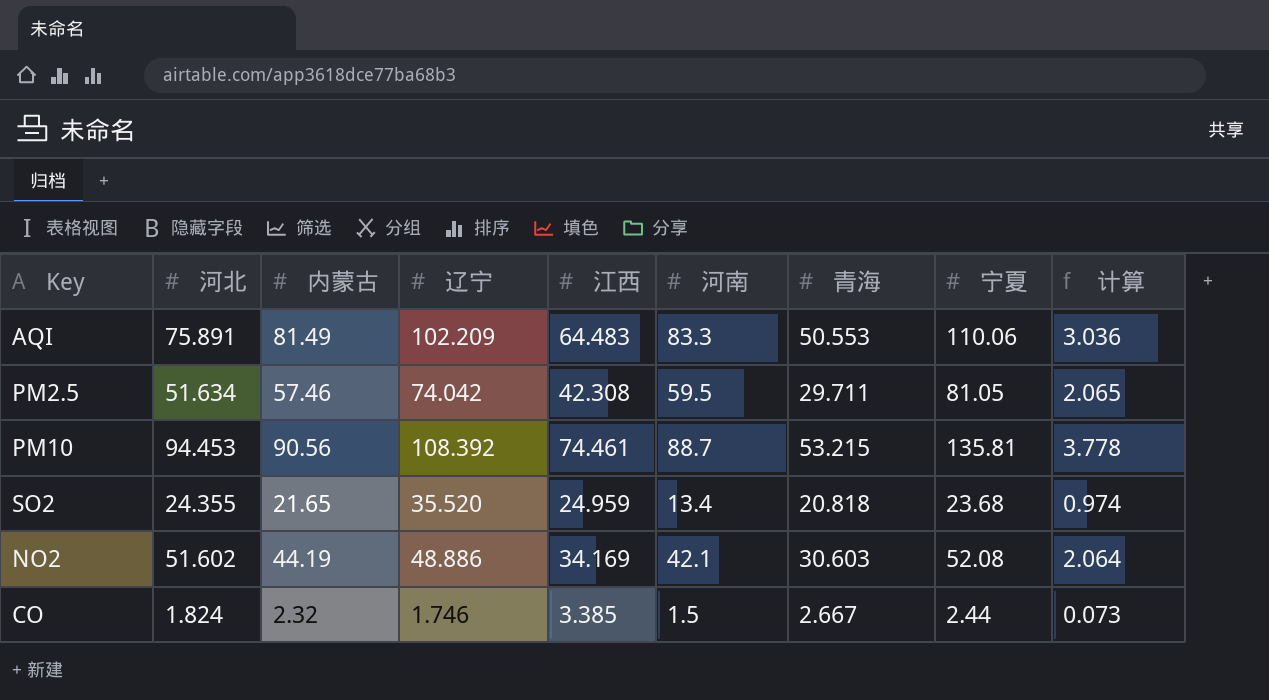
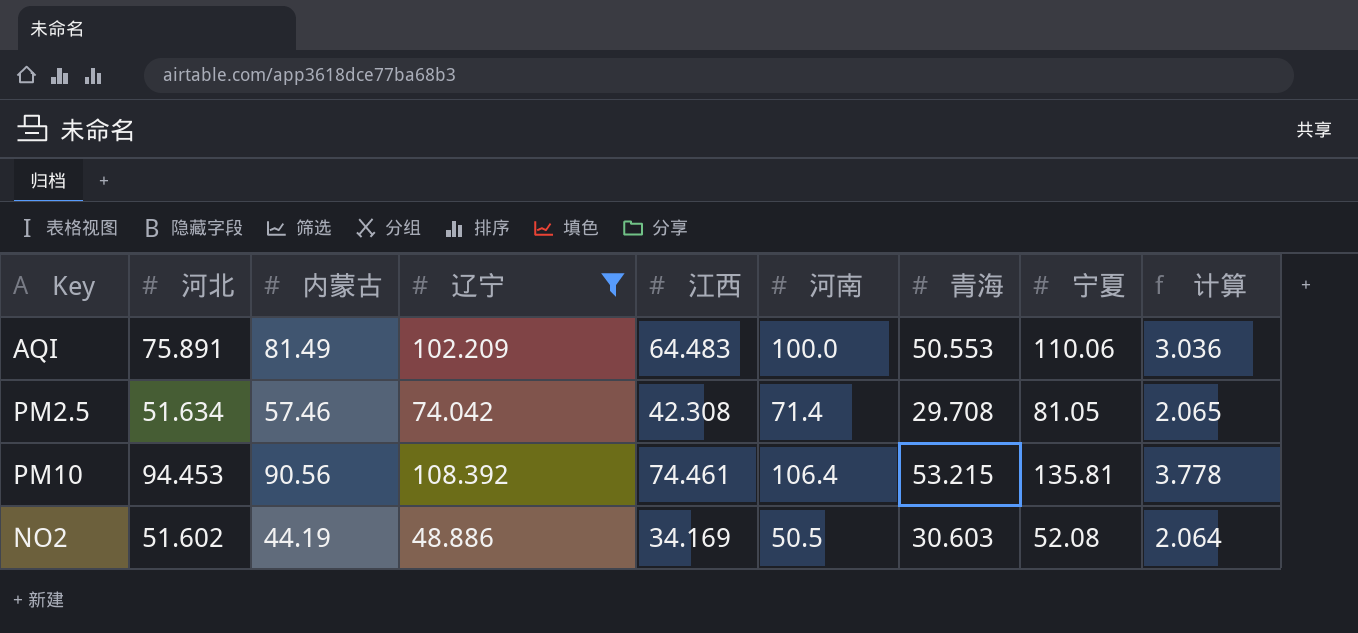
filter: none -> 辽宁 >= 48.886
AQI | 河南: 83.3 -> 100.0
PM2.5 | 河南: 59.5 -> 71.4
PM2.5 | 青海: 29.711 -> 29.708
PM10 | 河南: 88.7 -> 106.4
NO2 | 河南: 42.1 -> 50.5

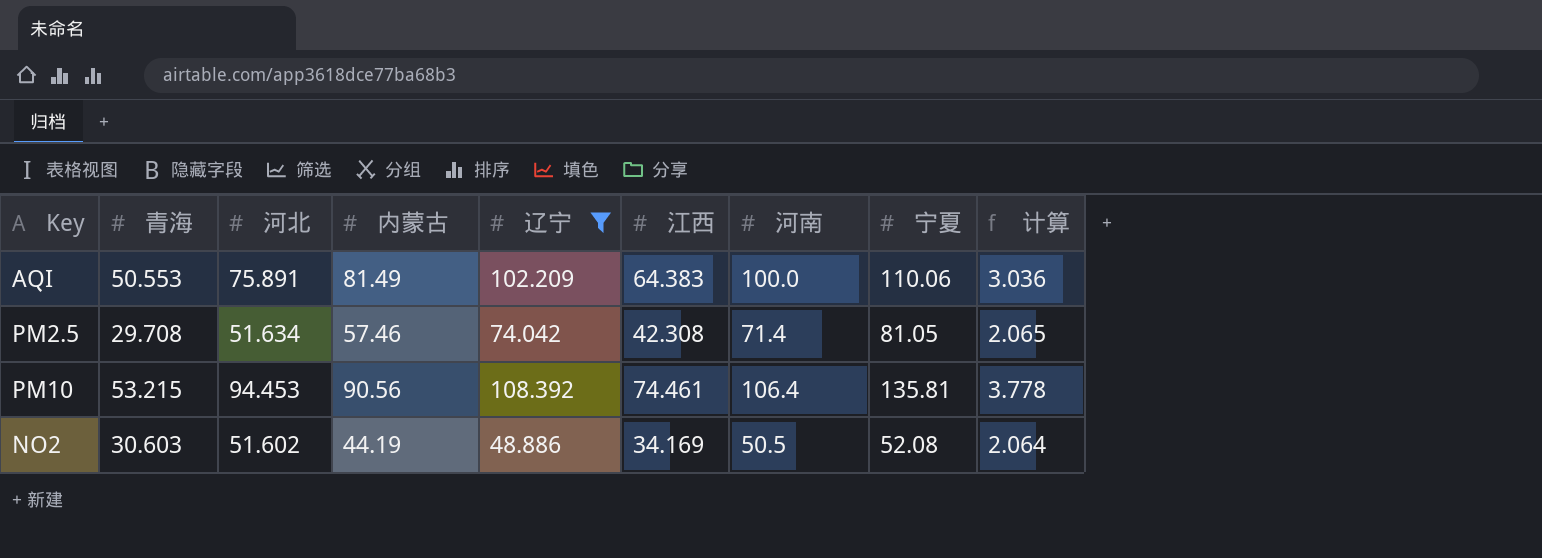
column 青海 | position: 7 -> 2
AQI | 江西: 64.483 -> 64.383

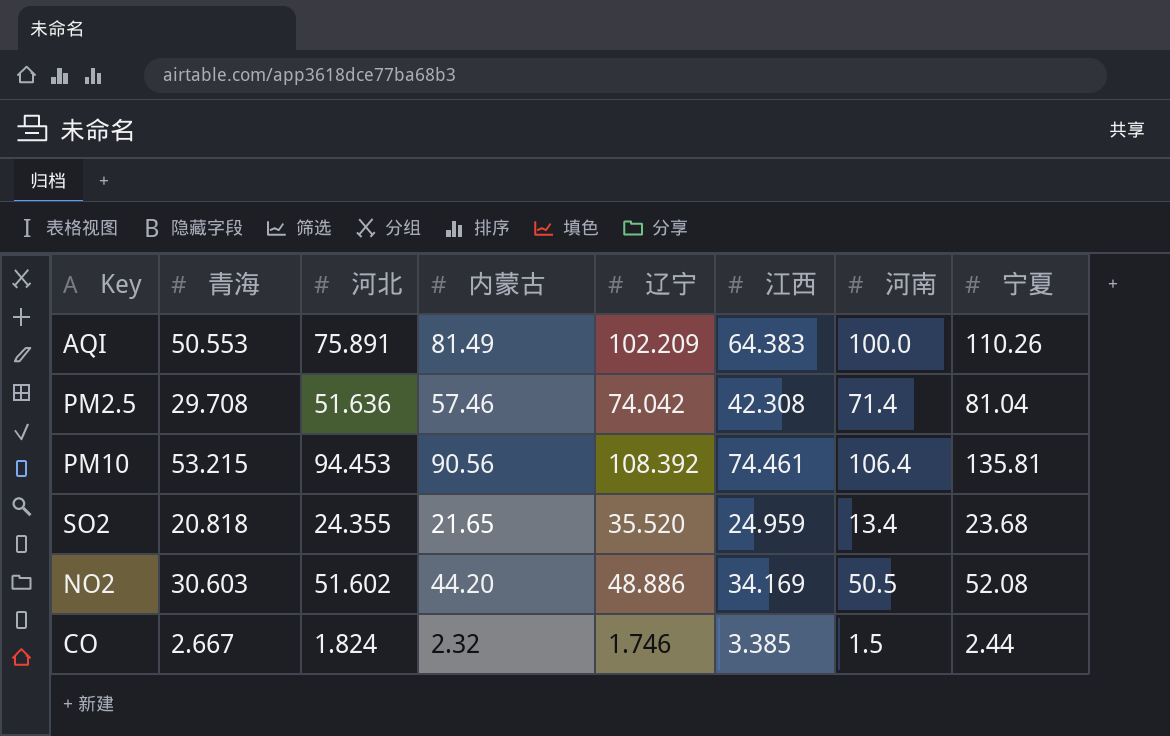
filter: 辽宁 >= 48.886 -> none
column 计算 | formula: [河北] * 0.04 -> none
AQI | 宁夏: 110.06 -> 110.26
PM2.5 | 河北: 51.634 -> 51.636
PM2.5 | 宁夏: 81.05 -> 81.04
NO2 | 内蒙古: 44.19 -> 44.20

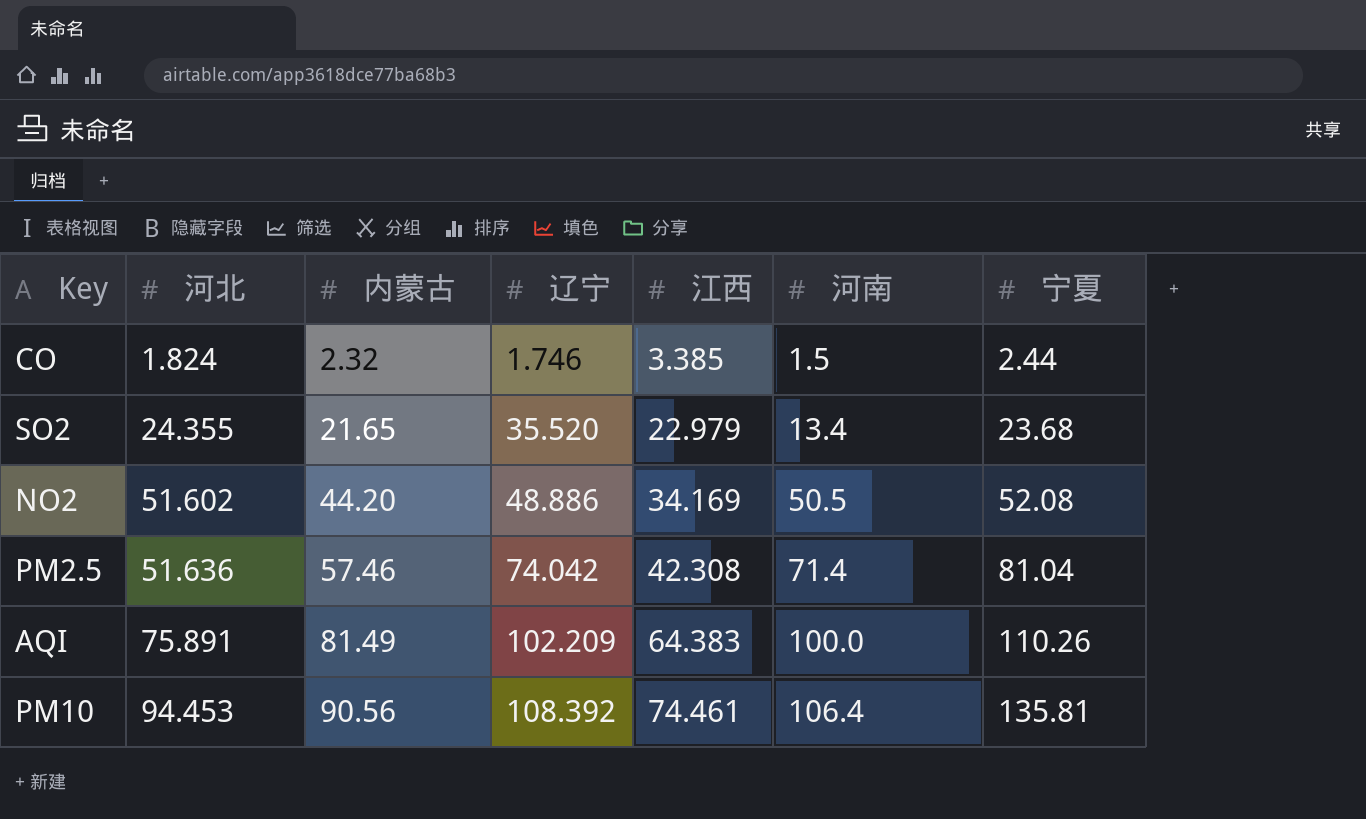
row order: none -> 河北 ascending
column 青海 | position: 2 -> none
SO2 | 江西: 24.959 -> 22.979

